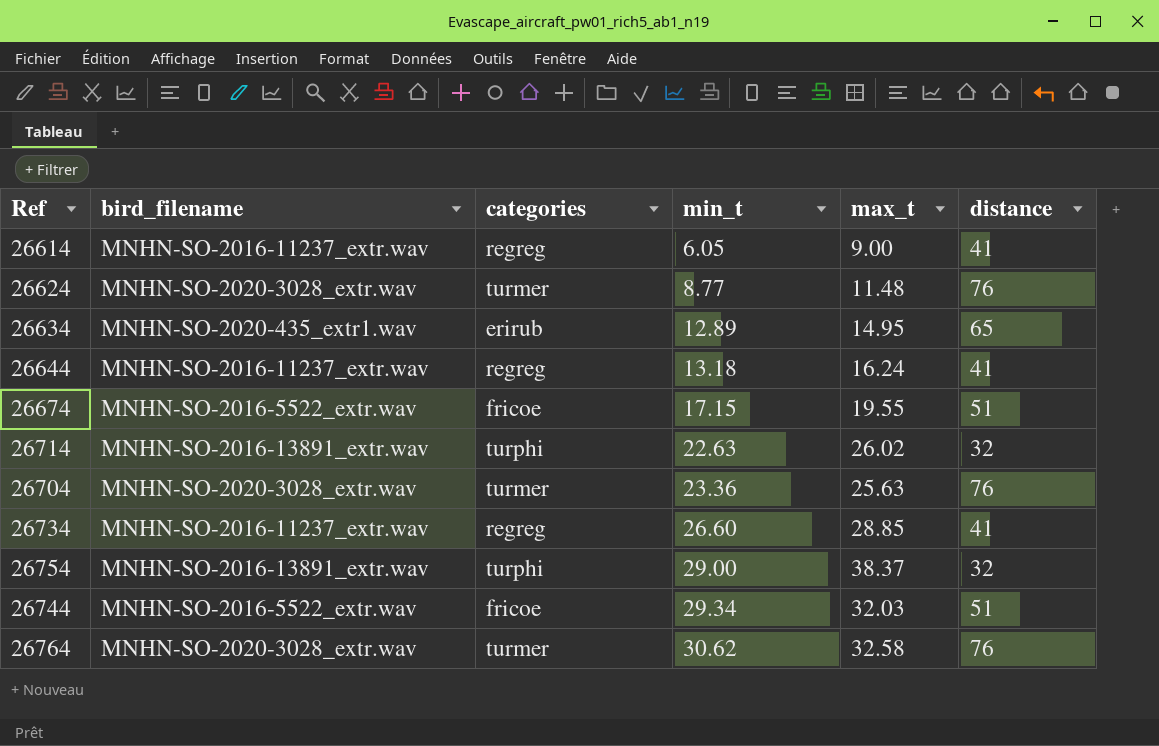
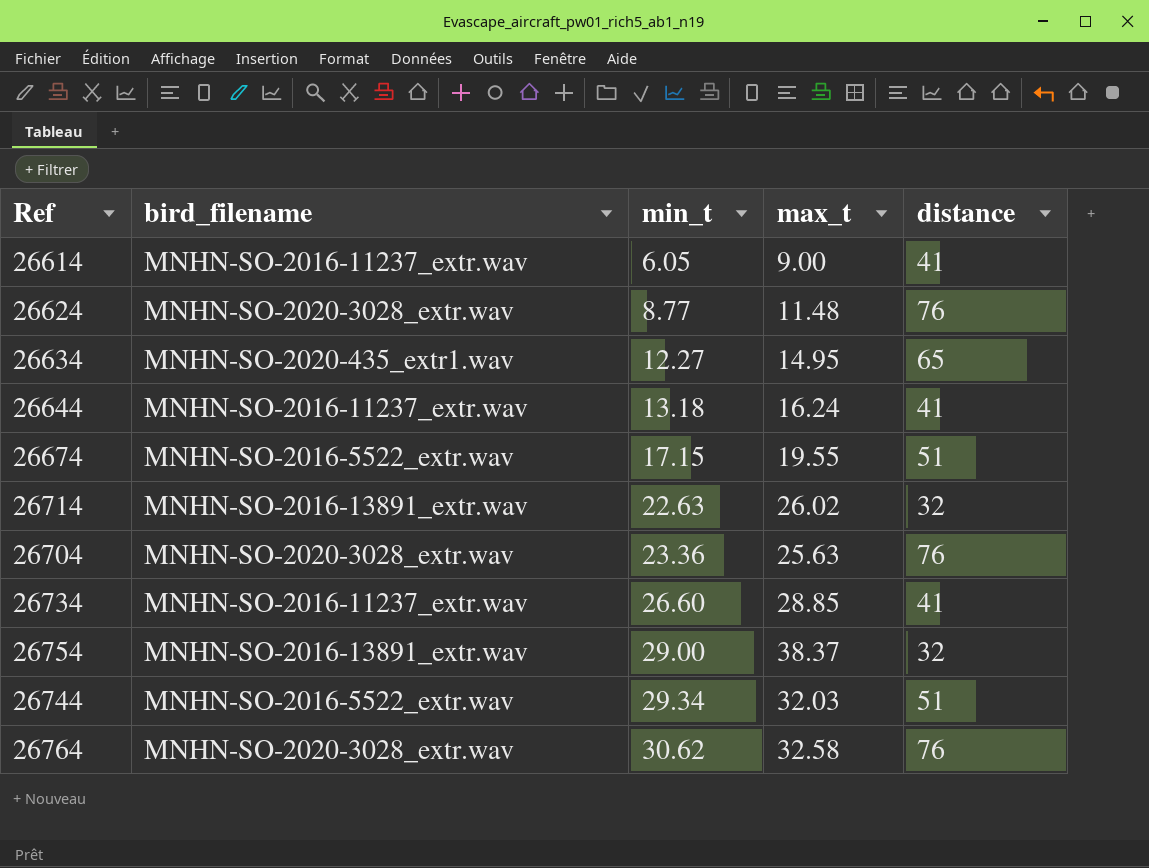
column categories | position: 3 -> none
26634 | min_t: 12.89 -> 12.27

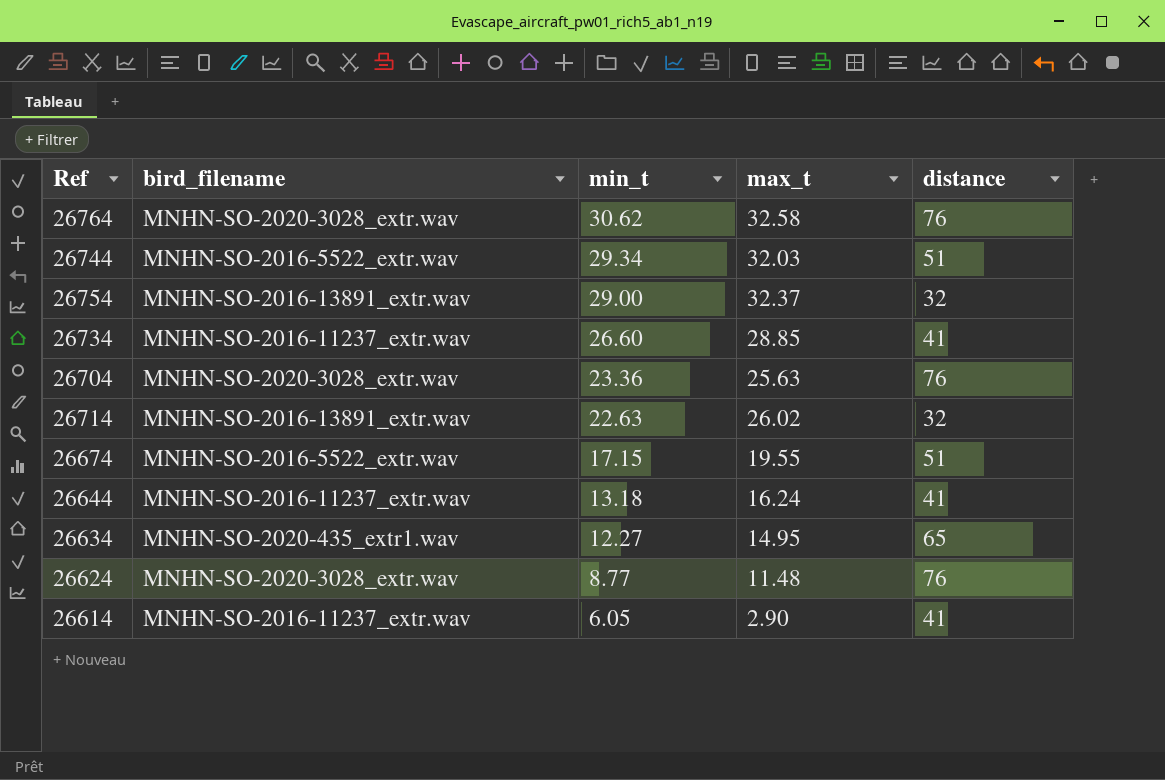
row order: min_t ascending -> min_t descending
26754 | max_t: 38.37 -> 32.37
26614 | max_t: 9.00 -> 2.90

